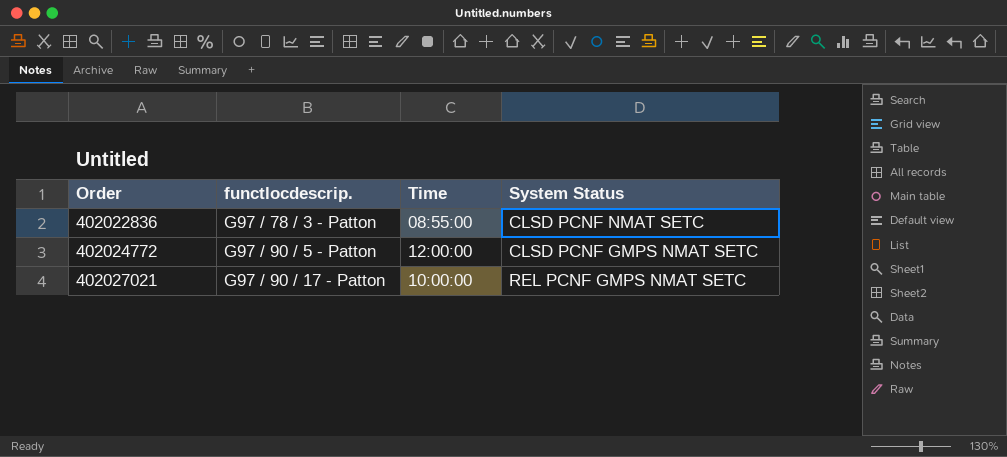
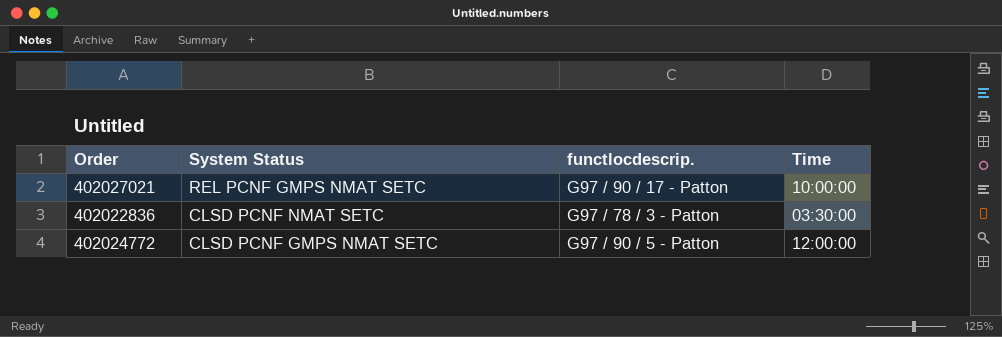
row order: Order ascending -> System Status descending
column System Status | position: 4 -> 2
402022836 | Time: 08:55:00 -> 03:30:00

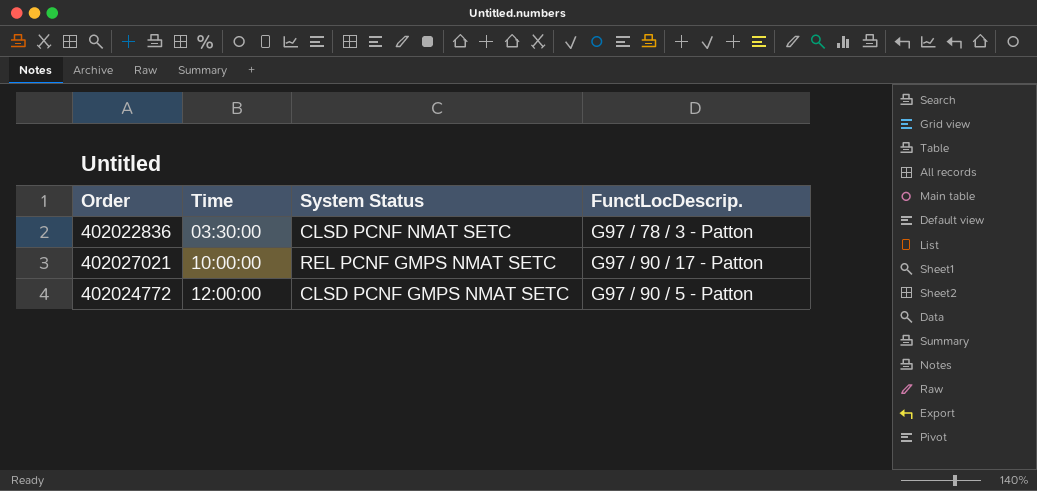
row order: System Status descending -> Time ascending
column Time | position: 4 -> 2
column name: functlocdescrip. -> FunctLocDescrip.

